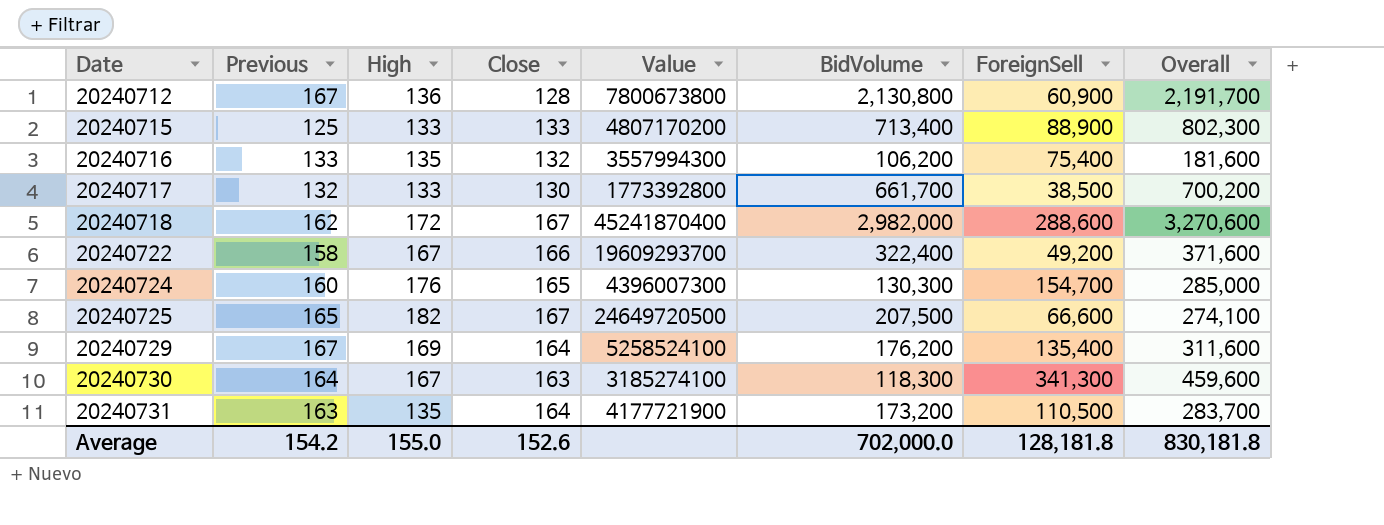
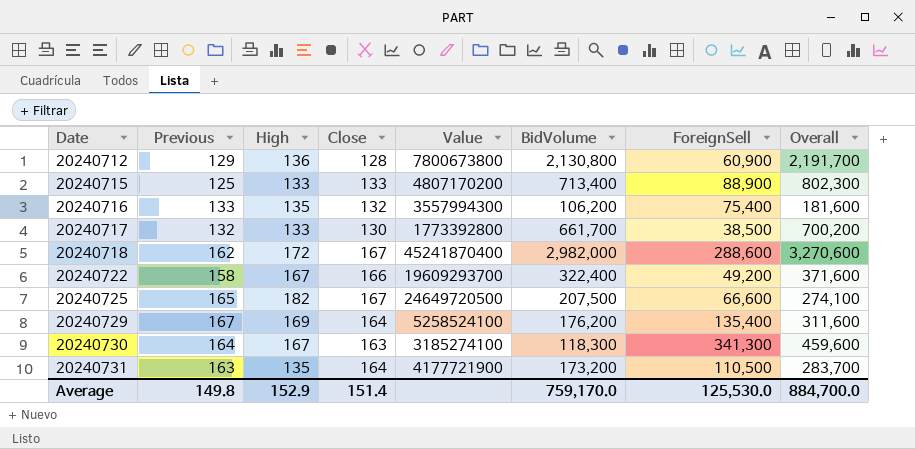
row 20240724: 160 | 176 | 165 | 4396007300 | 130,300 | 154,700 | 285,000 -> none
20240712 | Previous: 167 -> 129
Average | Previous: 154.2 -> 149.8
Average | High: 155.0 -> 152.9
Average | Close: 152.6 -> 151.4
Average | BidVolume: 702,000.0 -> 759,170.0
Average | ForeignSell: 128,181.8 -> 125,530.0
Average | Overall: 830,181.8 -> 884,700.0

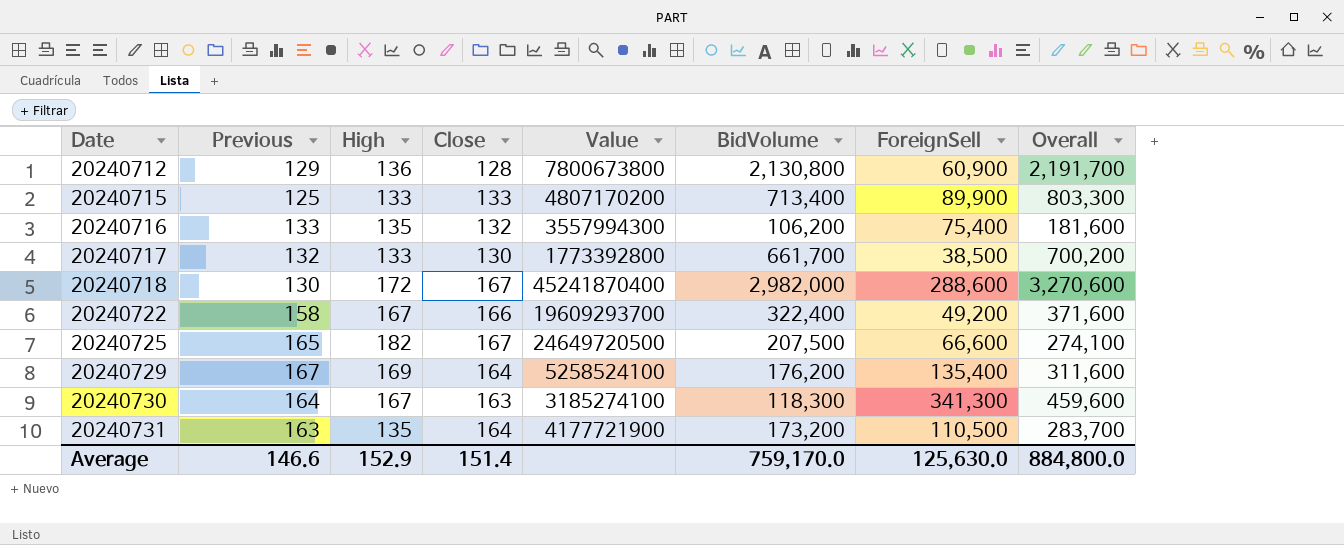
20240715 | ForeignSell: 88,900 -> 89,900
20240715 | Overall: 802,300 -> 803,300
20240718 | Previous: 162 -> 130
Average | Previous: 149.8 -> 146.6
Average | ForeignSell: 125,530.0 -> 125,630.0
Average | Overall: 884,700.0 -> 884,800.0

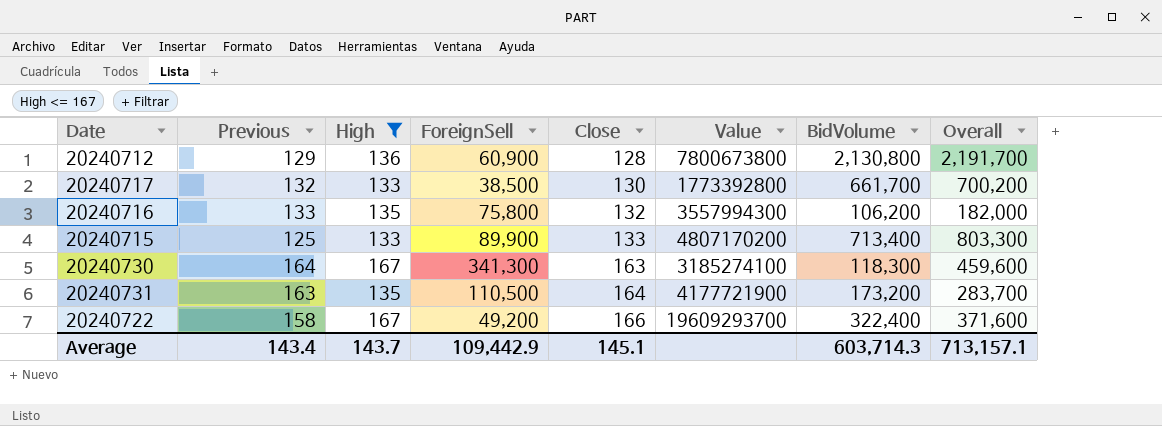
filter: none -> High <= 167
row order: Date ascending -> Close ascending
column ForeignSell | position: 7 -> 4
20240716 | ForeignSell: 75,400 -> 75,800
20240716 | Overall: 181,600 -> 182,000
Average | Previous: 146.6 -> 143.4
Average | High: 152.9 -> 143.7
Average | ForeignSell: 125,630.0 -> 109,442.9
Average | Close: 151.4 -> 145.1
Average | BidVolume: 759,170.0 -> 603,714.3
Average | Overall: 884,800.0 -> 713,157.1

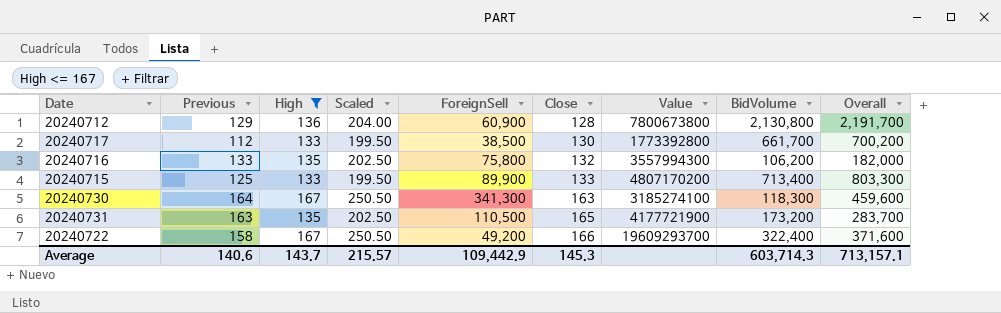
column Scaled | formula: none -> [High] * 1.5
20240717 | Previous: 132 -> 112
20240731 | Close: 164 -> 165
Average | Previous: 143.4 -> 140.6
Average | Close: 145.1 -> 145.3

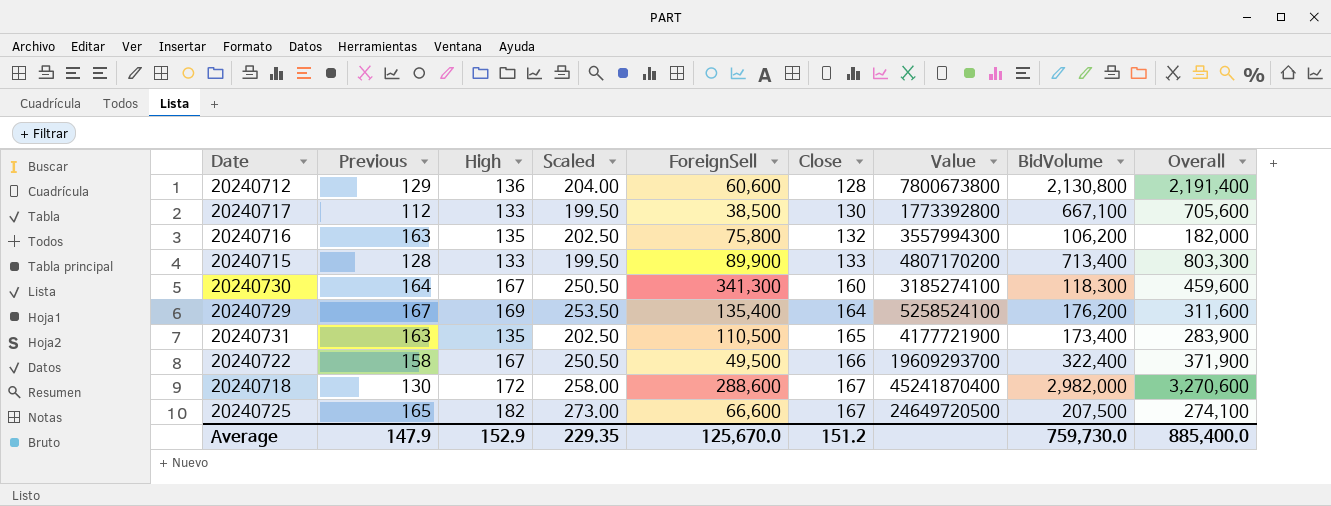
filter: High <= 167 -> none
20240712 | ForeignSell: 60,900 -> 60,600
20240712 | Overall: 2,191,700 -> 2,191,400
20240717 | BidVolume: 661,700 -> 667,100
20240717 | Overall: 700,200 -> 705,600
20240716 | Previous: 133 -> 163
20240715 | Previous: 125 -> 128
20240730 | Close: 163 -> 160
20240731 | BidVolume: 173,200 -> 173,400
20240731 | Overall: 283,700 -> 283,900
20240722 | ForeignSell: 49,200 -> 49,500
20240722 | Overall: 371,600 -> 371,900
Average | Previous: 140.6 -> 147.9
Average | High: 143.7 -> 152.9
Average | Scaled: 215.57 -> 229.35
Average | ForeignSell: 109,442.9 -> 125,670.0
Average | Close: 145.3 -> 151.2
Average | BidVolume: 603,714.3 -> 759,730.0
Average | Overall: 713,157.1 -> 885,400.0

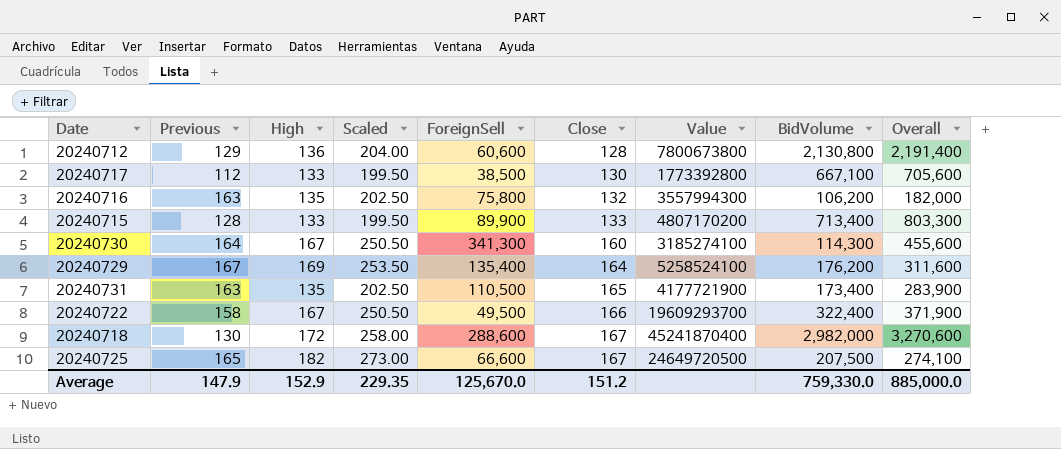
20240730 | BidVolume: 118,300 -> 114,300
20240730 | Overall: 459,600 -> 455,600
Average | BidVolume: 759,730.0 -> 759,330.0
Average | Overall: 885,400.0 -> 885,000.0

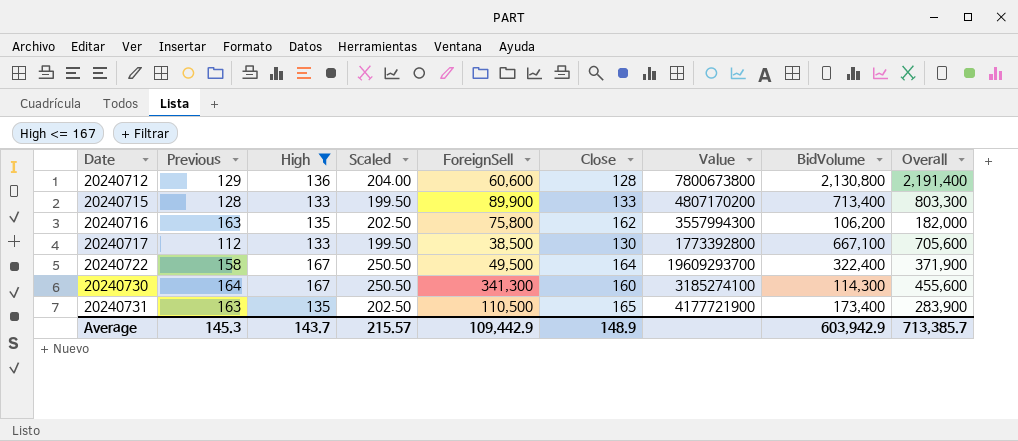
filter: none -> High <= 167
row order: Close ascending -> Date ascending
20240716 | Close: 132 -> 162
20240722 | Close: 166 -> 164
Average | Previous: 147.9 -> 145.3
Average | High: 152.9 -> 143.7
Average | Scaled: 229.35 -> 215.57
Average | ForeignSell: 125,670.0 -> 109,442.9
Average | Close: 151.2 -> 148.9
Average | BidVolume: 759,330.0 -> 603,942.9
Average | Overall: 885,000.0 -> 713,385.7

